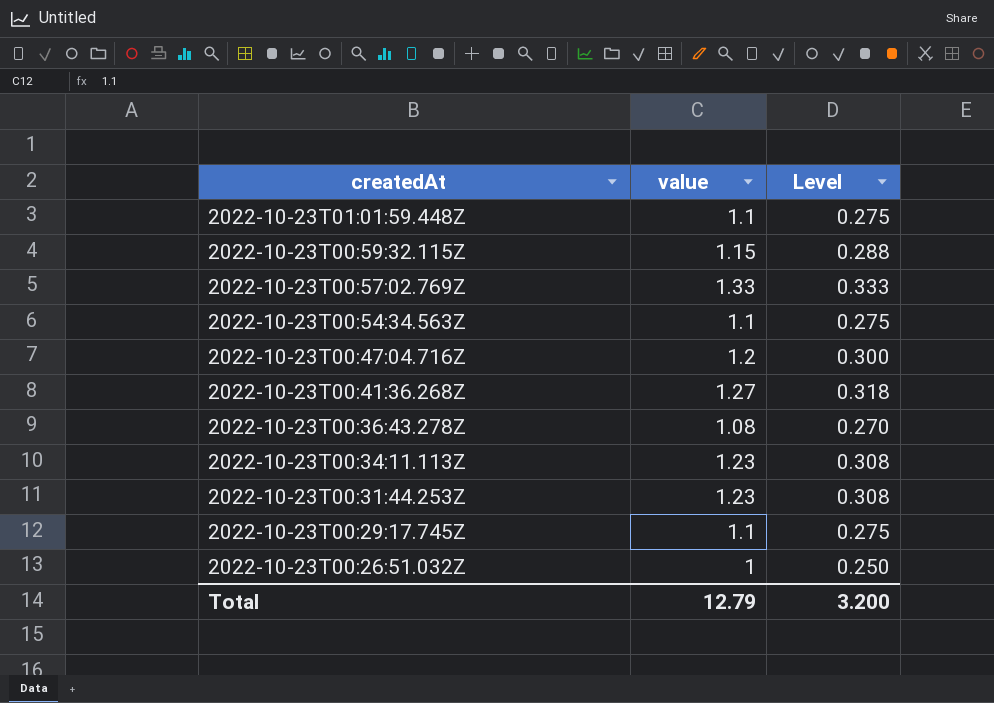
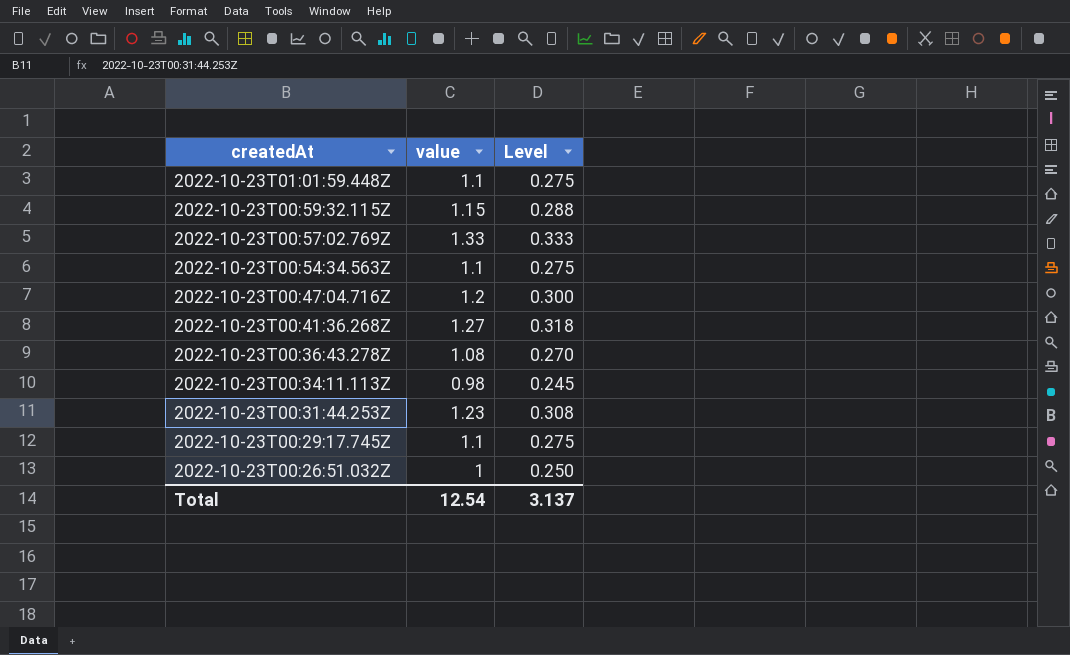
2022-10-23T00:34:11.113Z | value: 1.23 -> 0.98
2022-10-23T00:34:11.113Z | Level: 0.308 -> 0.245
Total | value: 12.79 -> 12.54
Total | Level: 3.200 -> 3.137

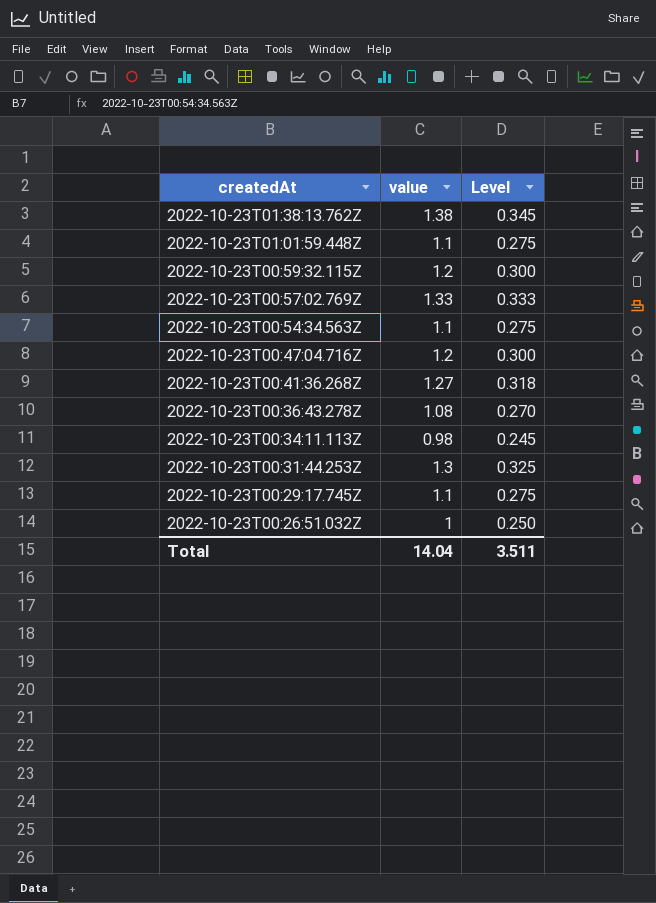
row 2022-10-23T01:38:13.762Z: none -> 1.38 | 0.345
2022-10-23T00:59:32.115Z | value: 1.15 -> 1.2
2022-10-23T00:59:32.115Z | Level: 0.288 -> 0.300
2022-10-23T00:31:44.253Z | value: 1.23 -> 1.3
2022-10-23T00:31:44.253Z | Level: 0.308 -> 0.325
Total | value: 12.54 -> 14.04
Total | Level: 3.137 -> 3.511

